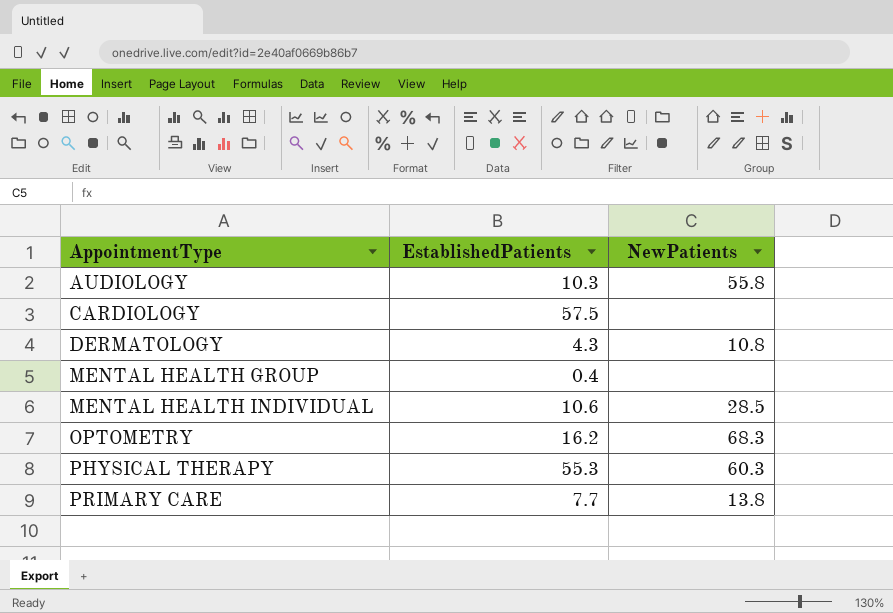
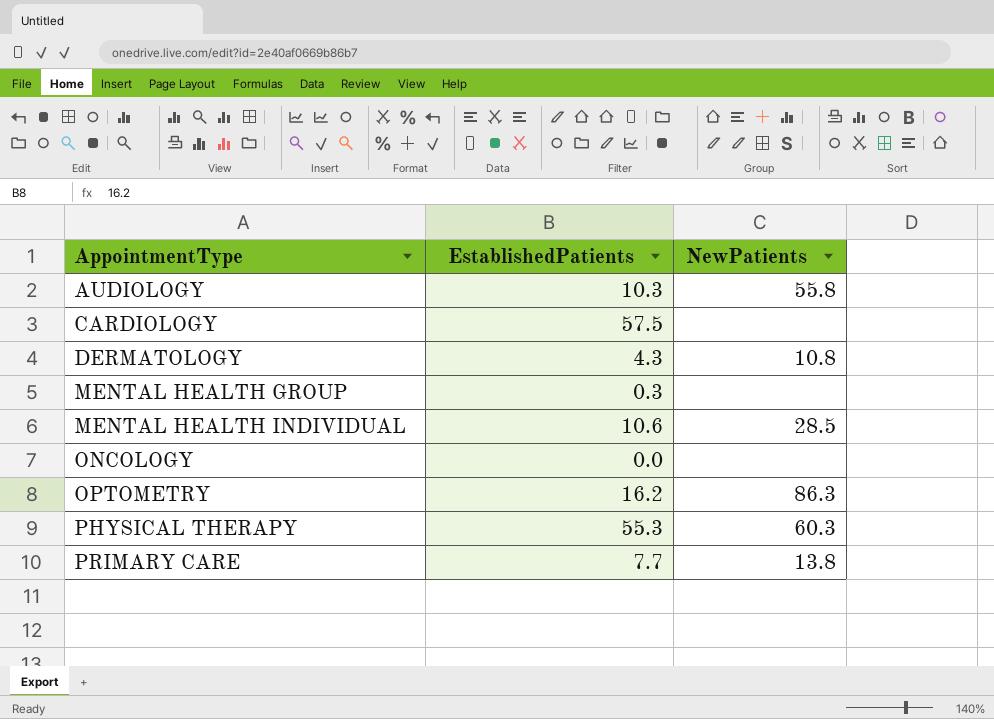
MENTAL HEALTH GROUP | EstablishedPatients: 0.4 -> 0.3
row ONCOLOGY: none -> 0.0 | none
OPTOMETRY | NewPatients: 68.3 -> 86.3

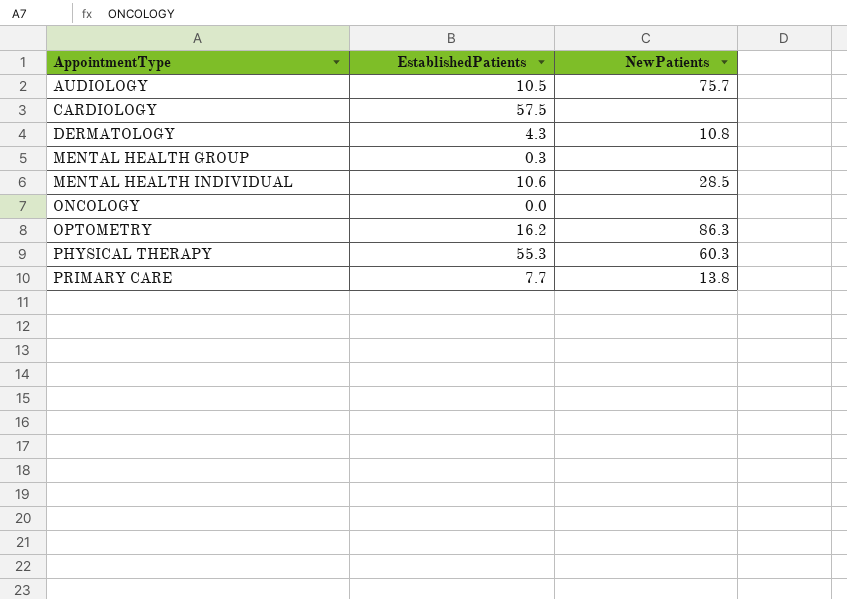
AUDIOLOGY | EstablishedPatients: 10.3 -> 10.5
AUDIOLOGY | NewPatients: 55.8 -> 75.7

